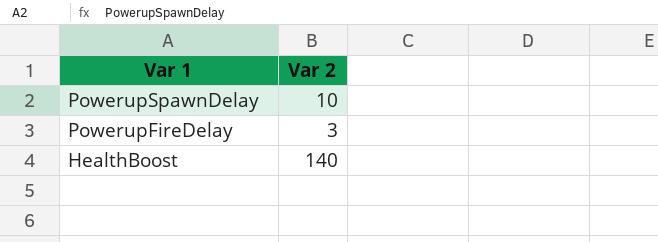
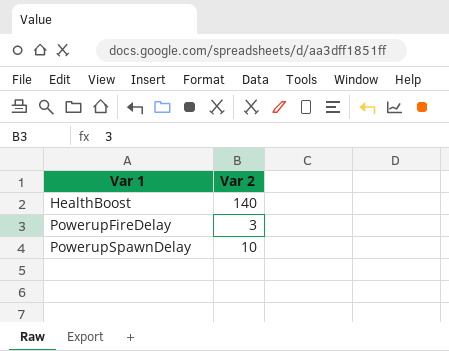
row order: Var 1 descending -> Var 1 ascending

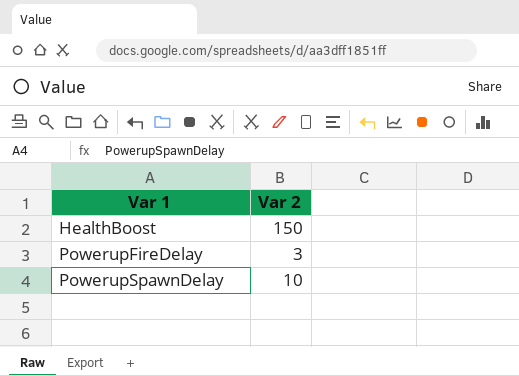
HealthBoost | Var 2: 140 -> 150

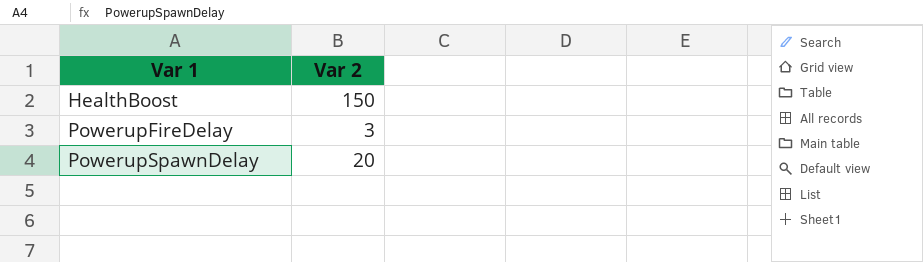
PowerupSpawnDelay | Var 2: 10 -> 20

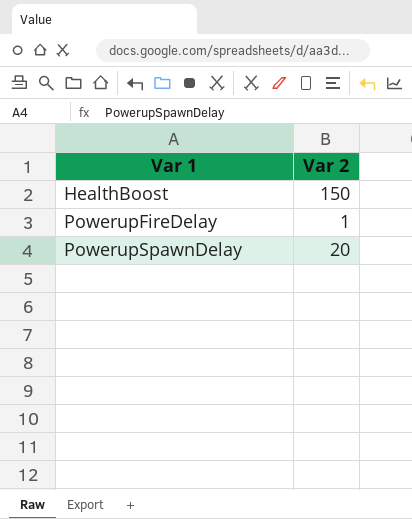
PowerupFireDelay | Var 2: 3 -> 1

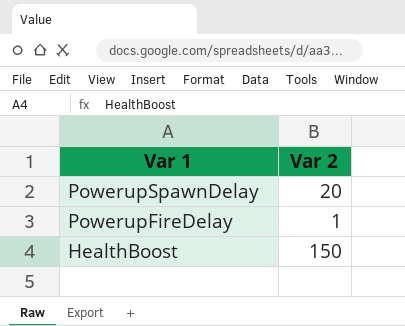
row order: Var 1 ascending -> Var 1 descending

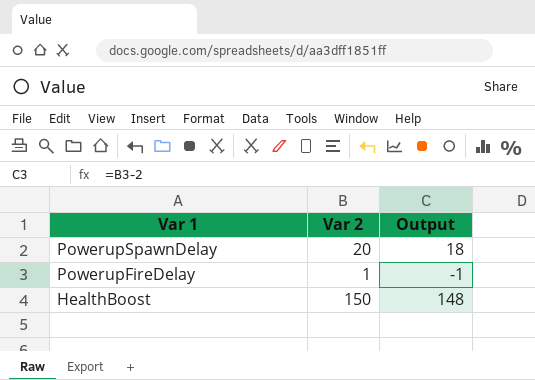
column Output | formula: none -> [Var 2] - 2

